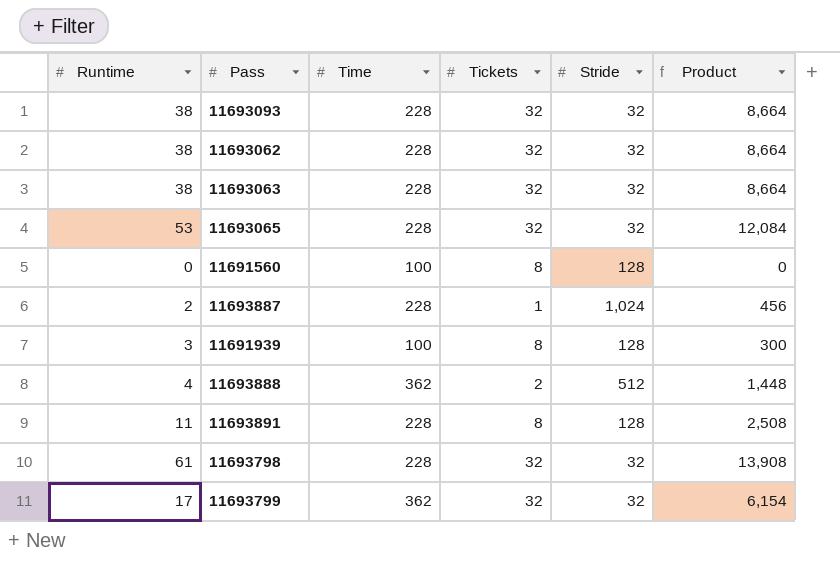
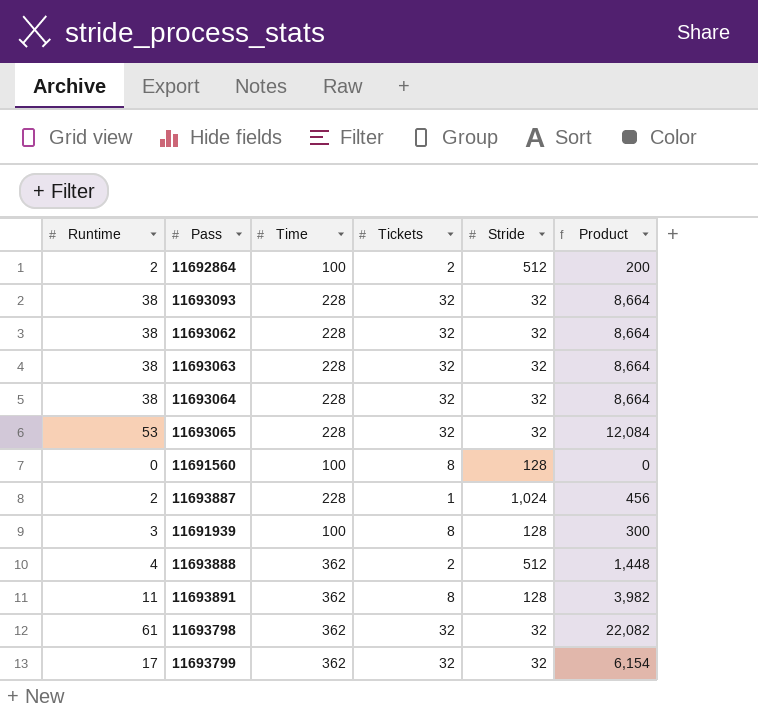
row 11692864: none -> 2 | 100 | 2 | 512 | 200
row 11693064: none -> 38 | 228 | 32 | 32 | 8,664
11693891 | Time: 228 -> 362
11693891 | Product: 2,508 -> 3,982
11693798 | Time: 228 -> 362
11693798 | Product: 13,908 -> 22,082

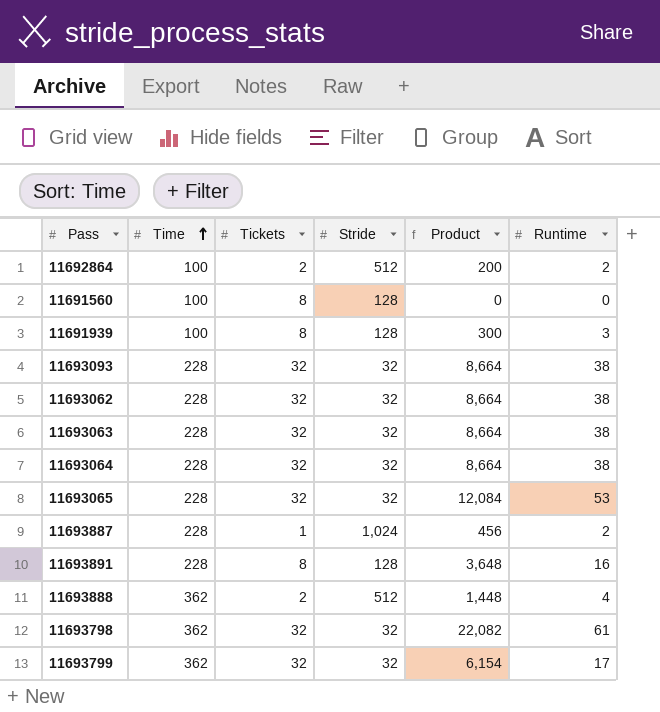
row order: none -> Time ascending
column Runtime | position: 1 -> 6
11693891 | Time: 362 -> 228
11693891 | Product: 3,982 -> 3,648
11693891 | Runtime: 11 -> 16

